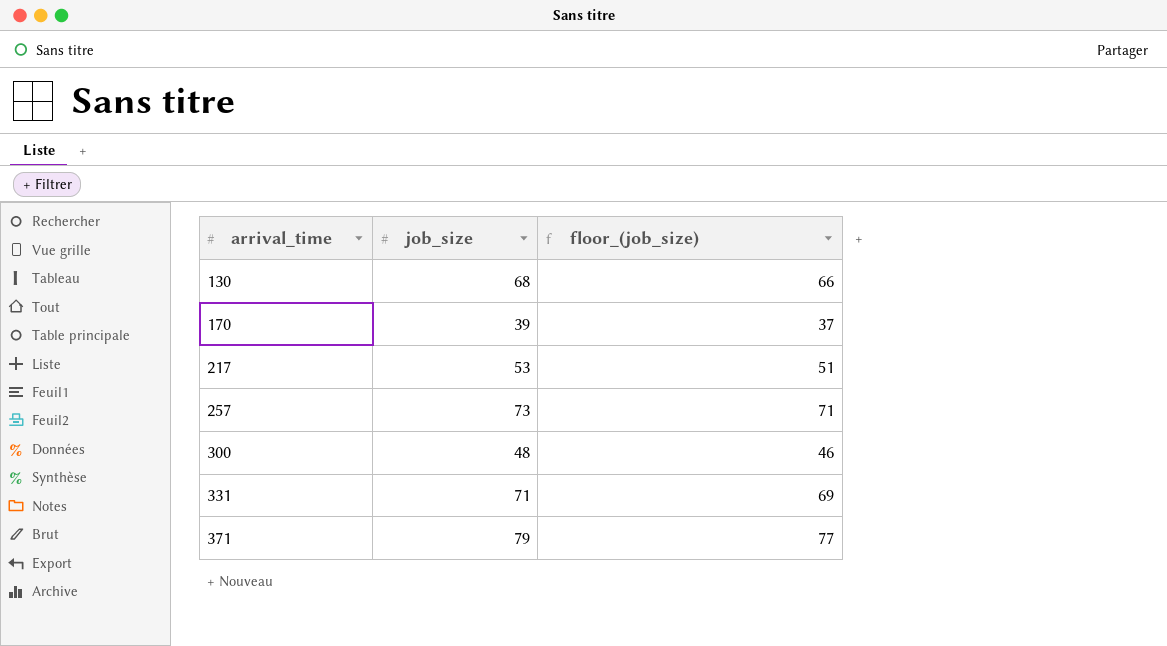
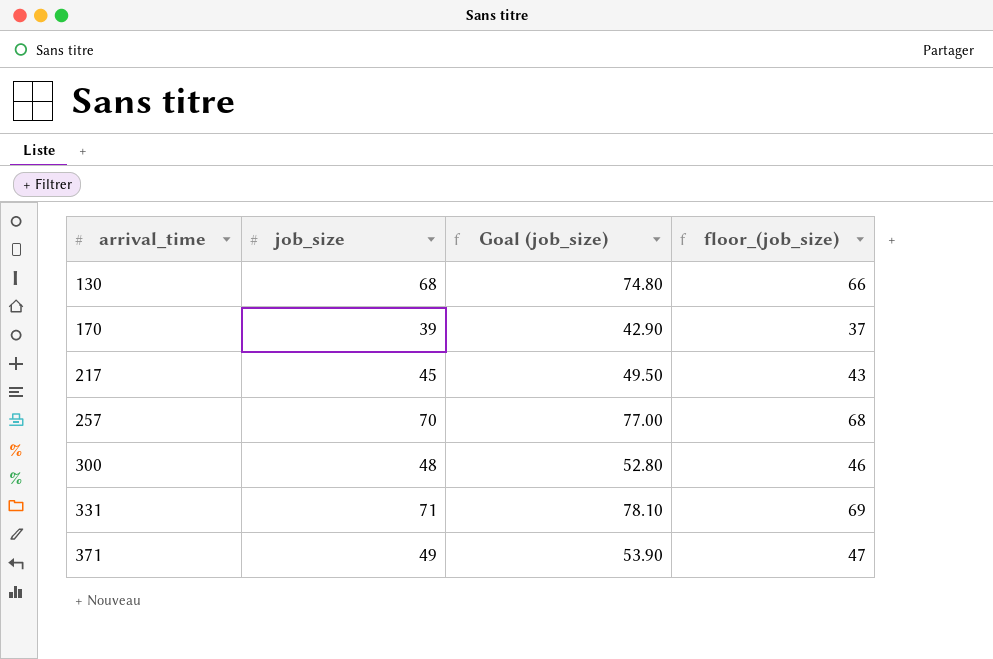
column Goal (job_size) | formula: none -> [job_size] * 1.1
217 | job_size: 53 -> 45
217 | floor_(job_size): 51 -> 43
257 | job_size: 73 -> 70
257 | floor_(job_size): 71 -> 68
371 | job_size: 79 -> 49
371 | floor_(job_size): 77 -> 47

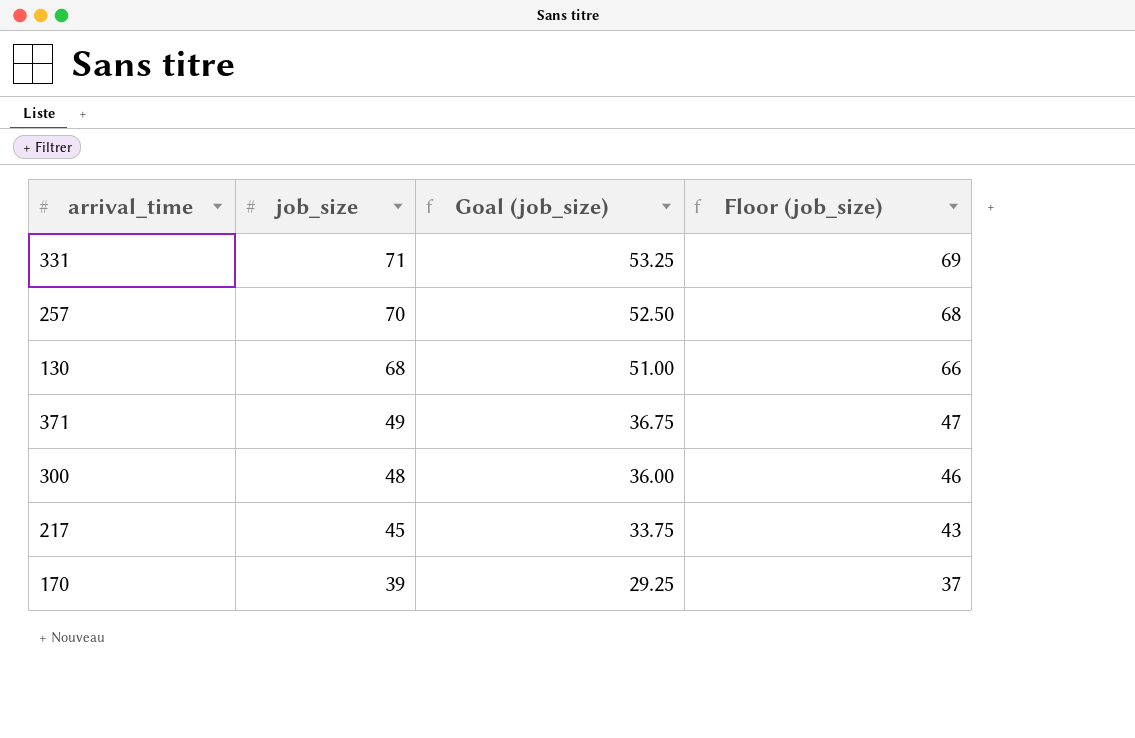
row order: arrival_time ascending -> job_size descending
column Goal (job_size) | formula: [job_size] * 1.1 -> [job_size] * 0.75
column name: floor_(job_size) -> Floor (job_size)

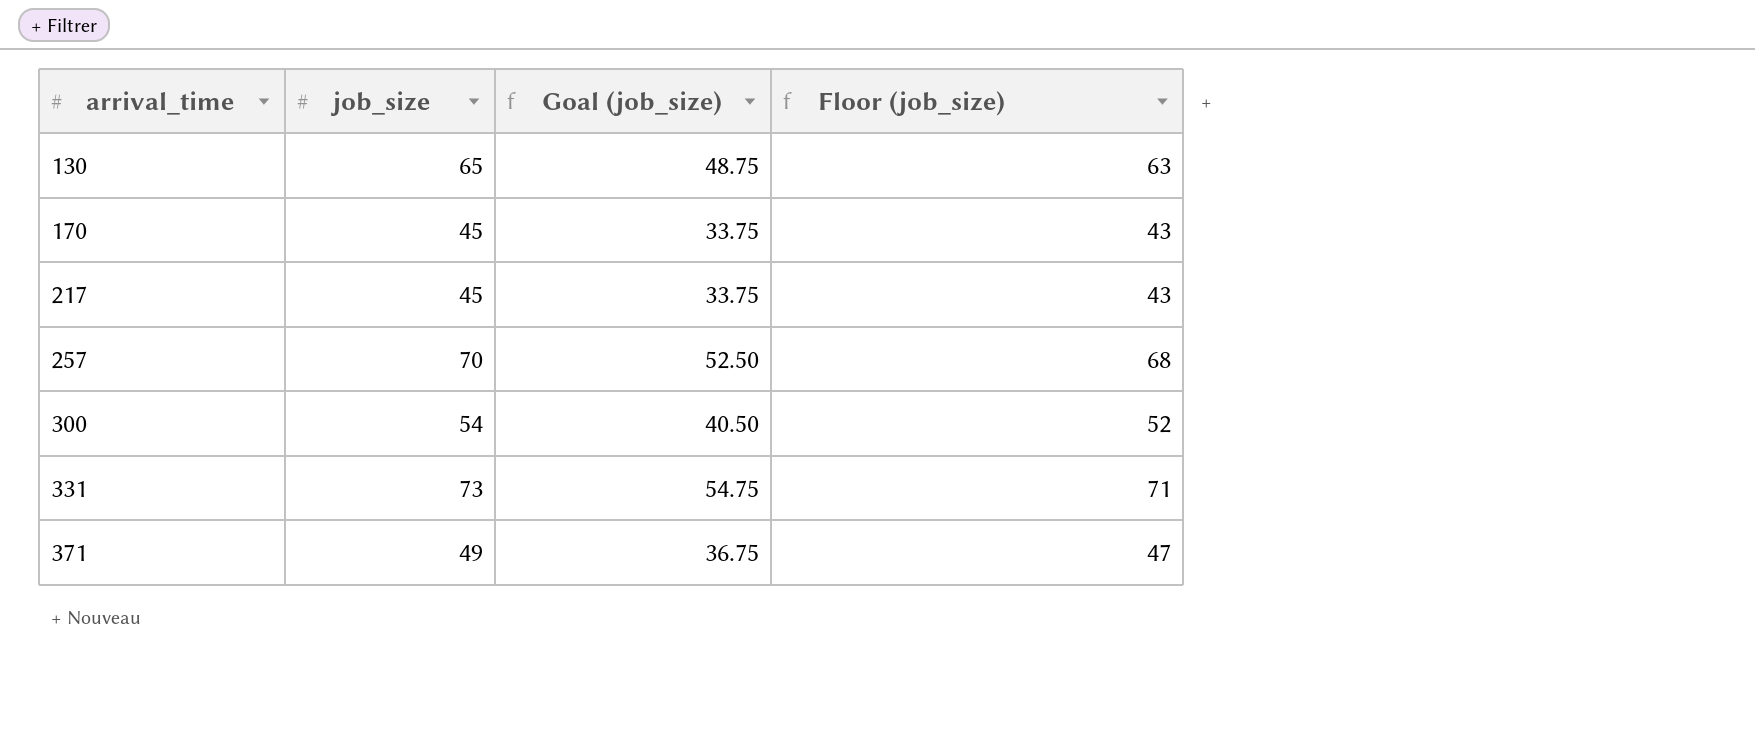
row order: job_size descending -> arrival_time ascending
130 | job_size: 68 -> 65
130 | Goal (job_size): 51.00 -> 48.75
130 | Floor (job_size): 66 -> 63
170 | job_size: 39 -> 45
170 | Goal (job_size): 29.25 -> 33.75
170 | Floor (job_size): 37 -> 43
300 | job_size: 48 -> 54
300 | Goal (job_size): 36.00 -> 40.50
300 | Floor (job_size): 46 -> 52
331 | job_size: 71 -> 73
331 | Goal (job_size): 53.25 -> 54.75
331 | Floor (job_size): 69 -> 71

